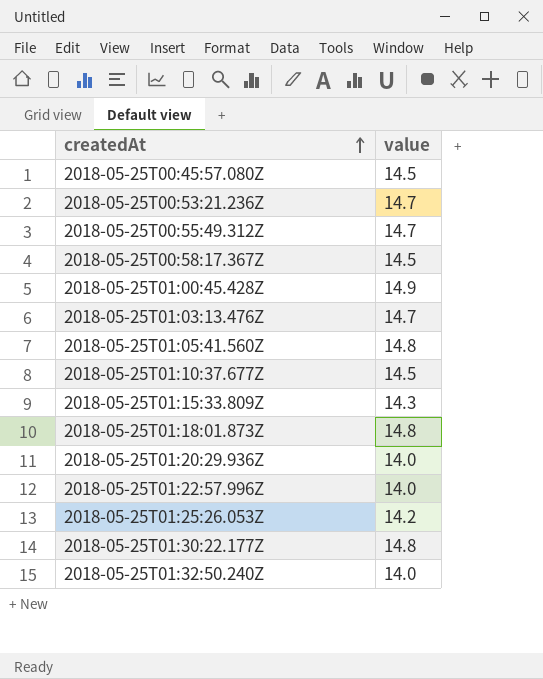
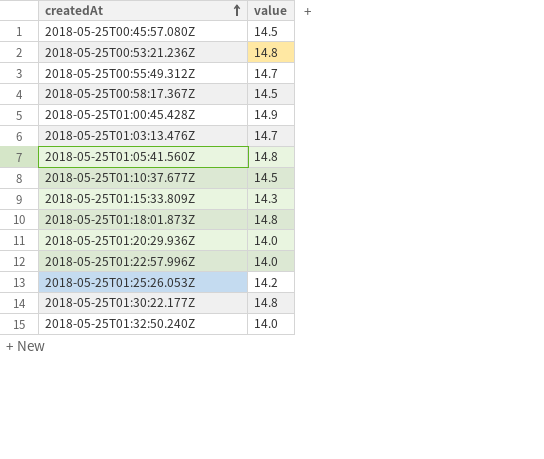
2018-05-25T00:53:21.236Z | value: 14.7 -> 14.8

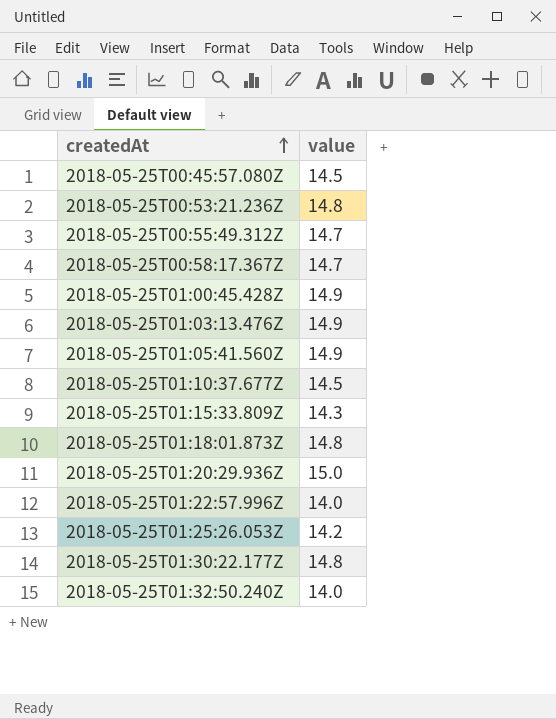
2018-05-25T00:58:17.367Z | value: 14.5 -> 14.7
2018-05-25T01:03:13.476Z | value: 14.7 -> 14.9
2018-05-25T01:05:41.560Z | value: 14.8 -> 14.9
2018-05-25T01:20:29.936Z | value: 14.0 -> 15.0

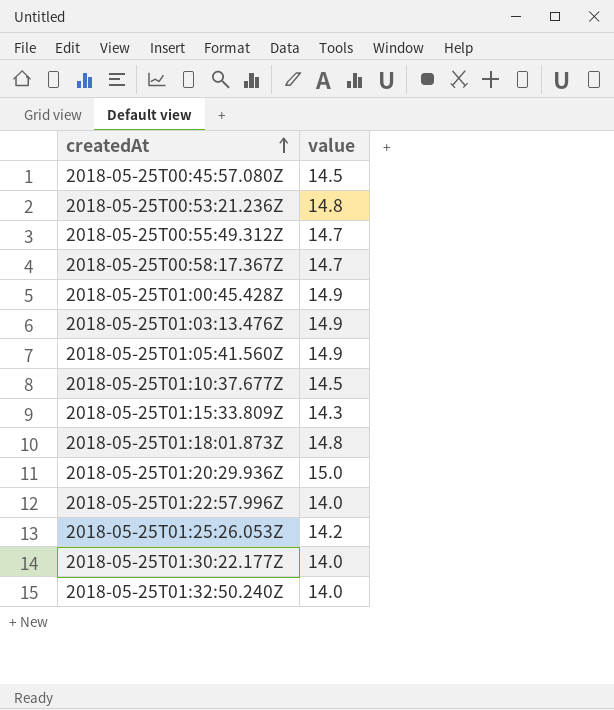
2018-05-25T01:30:22.177Z | value: 14.8 -> 14.0

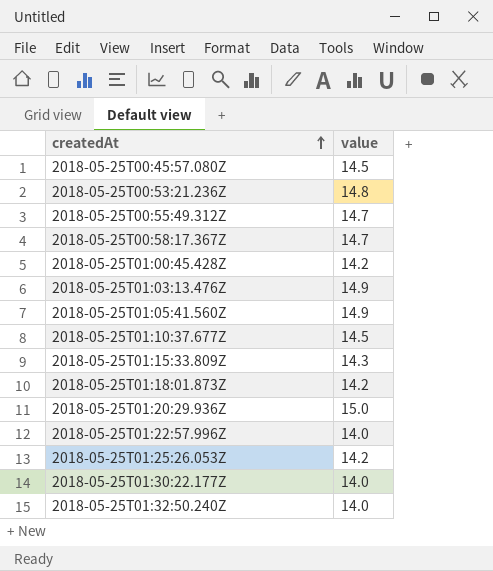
2018-05-25T01:00:45.428Z | value: 14.9 -> 14.2
2018-05-25T01:18:01.873Z | value: 14.8 -> 14.2

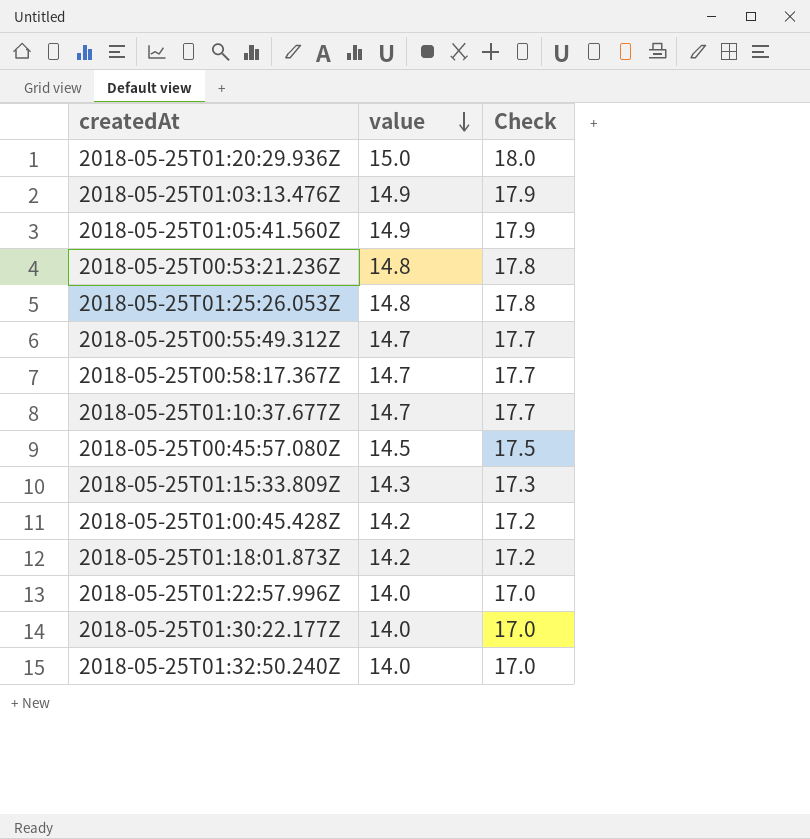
row order: createdAt ascending -> value descending
column Check | formula: none -> [value] + 3
2018-05-25T01:25:26.053Z | value: 14.2 -> 14.8
2018-05-25T01:10:37.677Z | value: 14.5 -> 14.7

